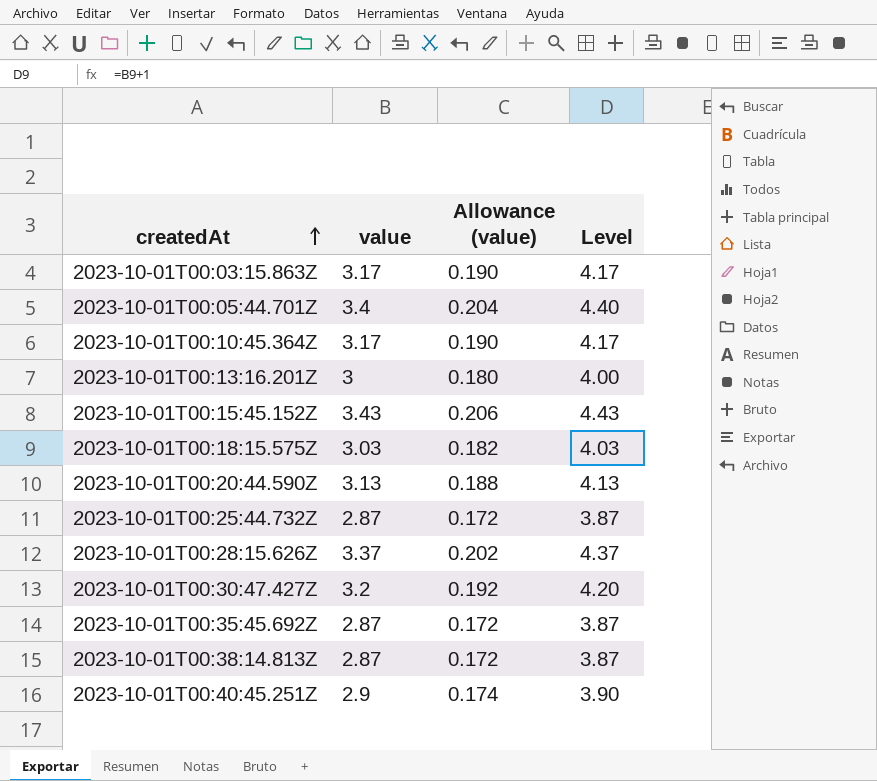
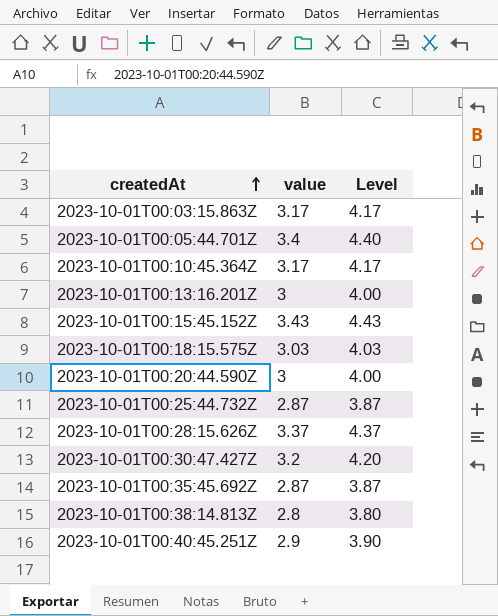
column Allowance (value) | formula: [value] * 0.06 -> none
2023-10-01T00:20:44.590Z | value: 3.13 -> 3
2023-10-01T00:20:44.590Z | Level: 4.13 -> 4.00
2023-10-01T00:38:14.813Z | value: 2.87 -> 2.8
2023-10-01T00:38:14.813Z | Level: 3.87 -> 3.80

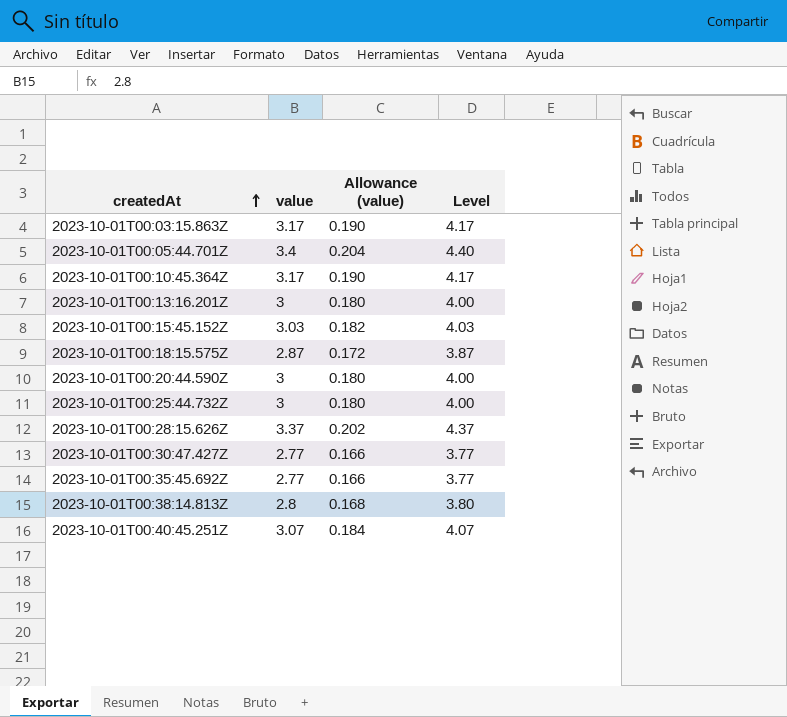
column Allowance (value) | formula: none -> [value] * 0.06
2023-10-01T00:15:45.152Z | value: 3.43 -> 3.03
2023-10-01T00:15:45.152Z | Level: 4.43 -> 4.03
2023-10-01T00:18:15.575Z | value: 3.03 -> 2.87
2023-10-01T00:18:15.575Z | Level: 4.03 -> 3.87
2023-10-01T00:25:44.732Z | value: 2.87 -> 3
2023-10-01T00:25:44.732Z | Level: 3.87 -> 4.00
2023-10-01T00:30:47.427Z | value: 3.2 -> 2.77
2023-10-01T00:30:47.427Z | Level: 4.20 -> 3.77
2023-10-01T00:35:45.692Z | value: 2.87 -> 2.77
2023-10-01T00:35:45.692Z | Level: 3.87 -> 3.77
2023-10-01T00:40:45.251Z | value: 2.9 -> 3.07
2023-10-01T00:40:45.251Z | Level: 3.90 -> 4.07

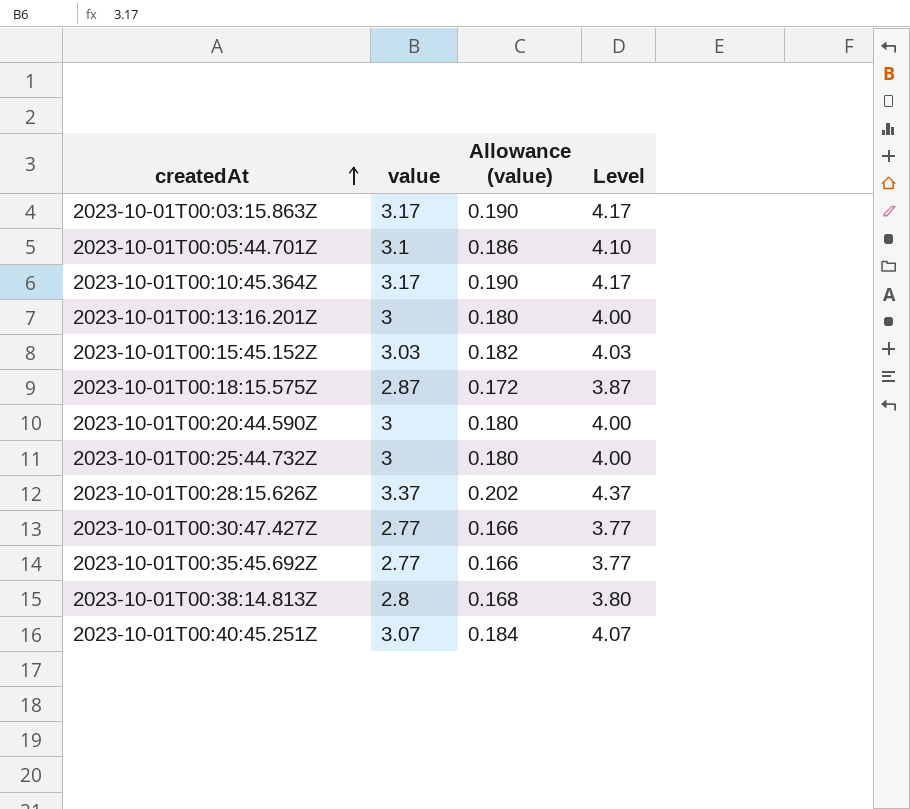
2023-10-01T00:05:44.701Z | value: 3.4 -> 3.1
2023-10-01T00:05:44.701Z | Allowance (value): 0.204 -> 0.186
2023-10-01T00:05:44.701Z | Level: 4.40 -> 4.10

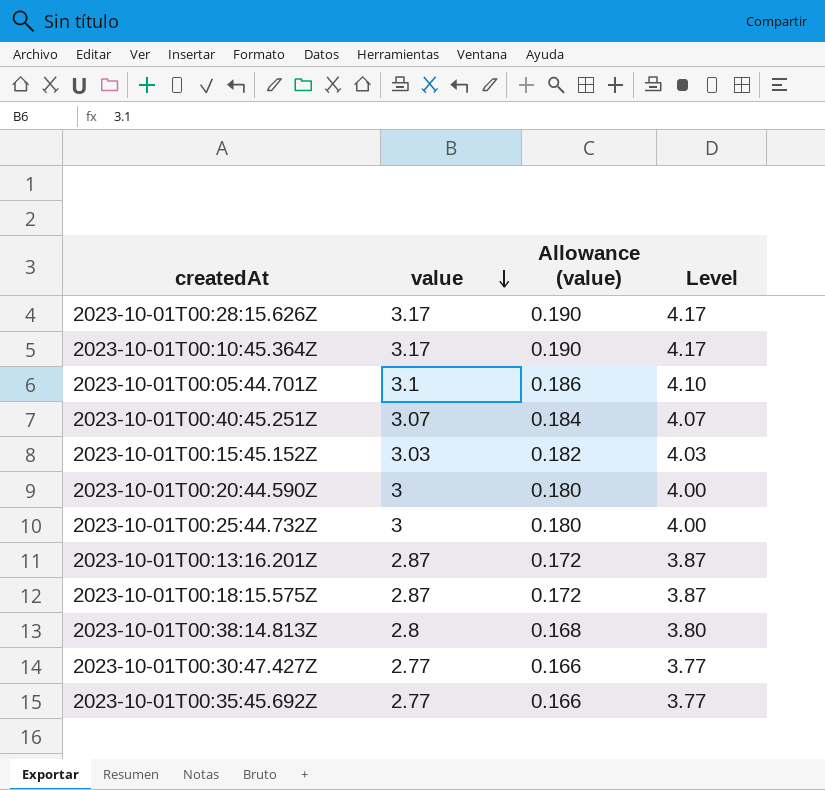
row order: createdAt ascending -> value descending
row 2023-10-01T00:03:15.863Z: 3.17 | 0.190 | 4.17 -> none
2023-10-01T00:28:15.626Z | value: 3.37 -> 3.17
2023-10-01T00:28:15.626Z | Allowance (value): 0.202 -> 0.190
2023-10-01T00:28:15.626Z | Level: 4.37 -> 4.17
2023-10-01T00:13:16.201Z | value: 3 -> 2.87
2023-10-01T00:13:16.201Z | Allowance (value): 0.180 -> 0.172
2023-10-01T00:13:16.201Z | Level: 4.00 -> 3.87

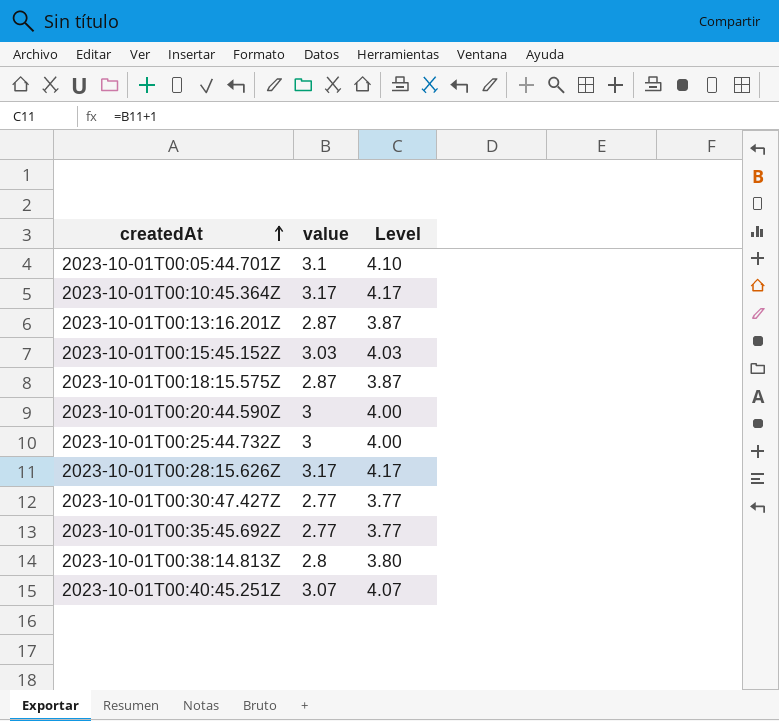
row order: value descending -> createdAt ascending
column Allowance (value) | formula: [value] * 0.06 -> none

